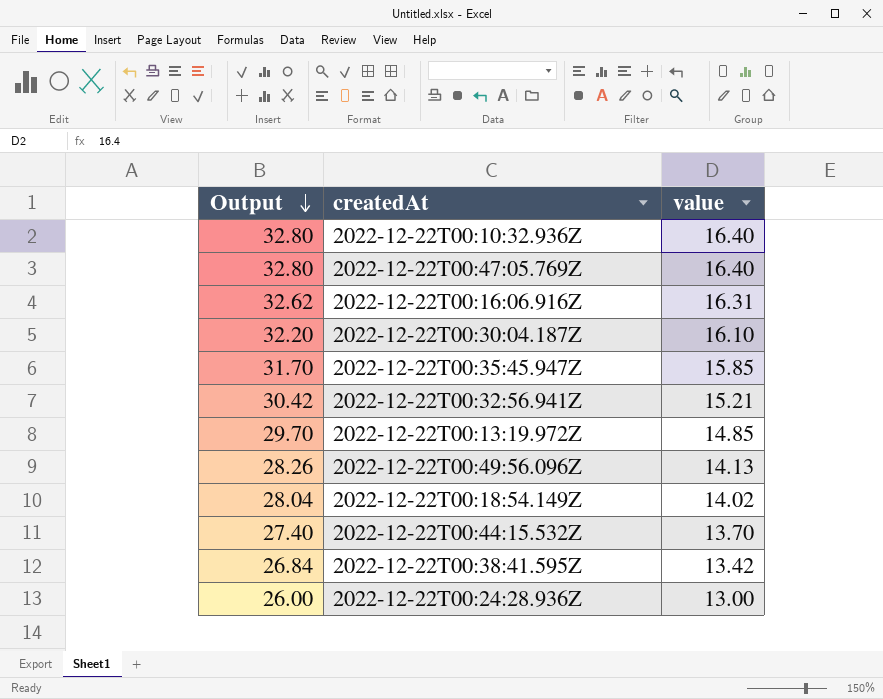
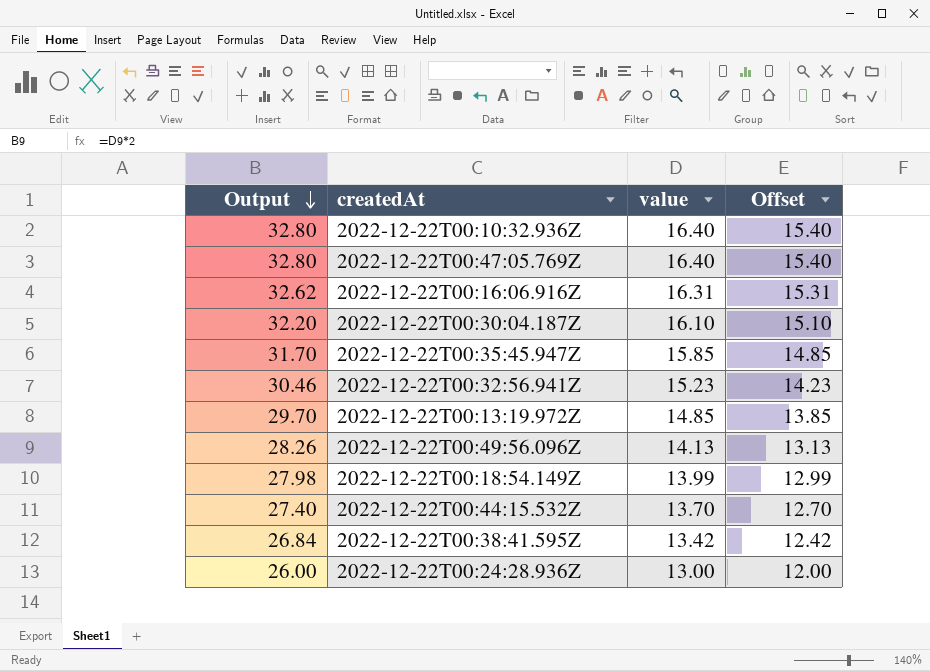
column Offset | formula: none -> [value] - 1
2022-12-22T00:32:56.941Z | Output: 30.42 -> 30.46
2022-12-22T00:32:56.941Z | value: 15.21 -> 15.23
2022-12-22T00:18:54.149Z | Output: 28.04 -> 27.98
2022-12-22T00:18:54.149Z | value: 14.02 -> 13.99

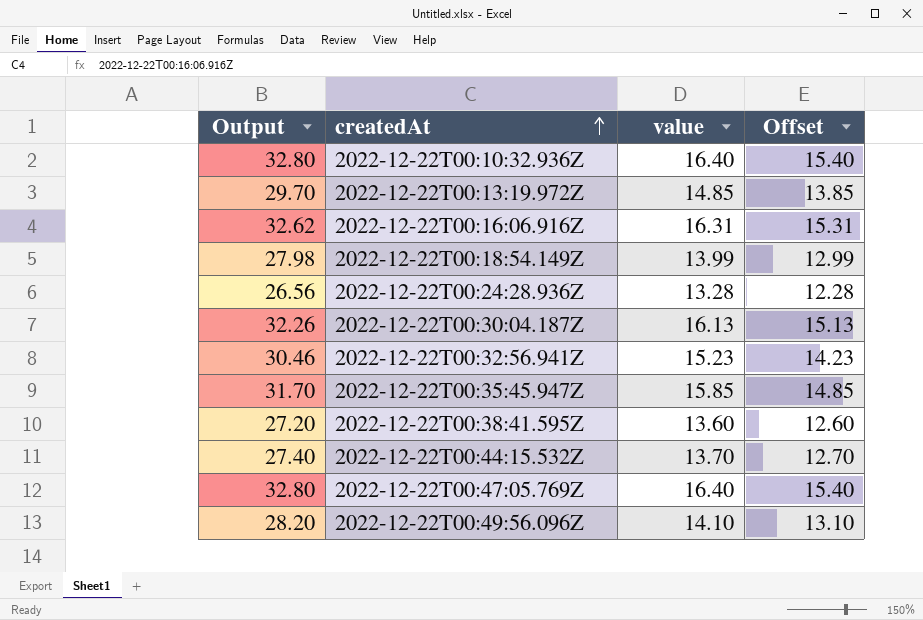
row order: Output descending -> createdAt ascending
2022-12-22T00:24:28.936Z | Output: 26.00 -> 26.56
2022-12-22T00:24:28.936Z | value: 13.00 -> 13.28
2022-12-22T00:24:28.936Z | Offset: 12.00 -> 12.28
2022-12-22T00:30:04.187Z | Output: 32.20 -> 32.26
2022-12-22T00:30:04.187Z | value: 16.10 -> 16.13
2022-12-22T00:30:04.187Z | Offset: 15.10 -> 15.13
2022-12-22T00:38:41.595Z | Output: 26.84 -> 27.20
2022-12-22T00:38:41.595Z | value: 13.42 -> 13.60
2022-12-22T00:38:41.595Z | Offset: 12.42 -> 12.60
2022-12-22T00:49:56.096Z | Output: 28.26 -> 28.20
2022-12-22T00:49:56.096Z | value: 14.13 -> 14.10
2022-12-22T00:49:56.096Z | Offset: 13.13 -> 13.10

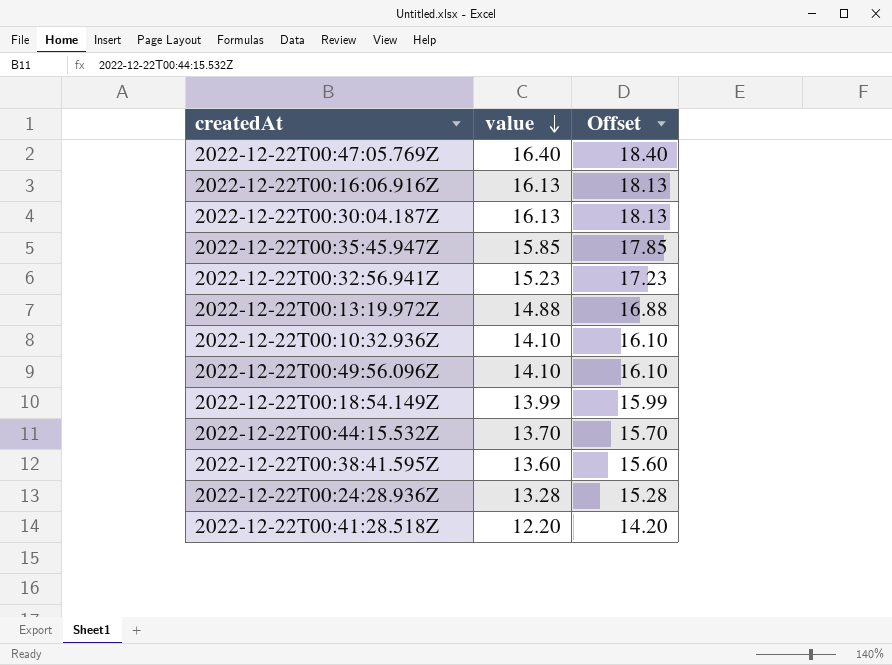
row order: createdAt ascending -> value descending
column Output | formula: [value] * 2 -> none
column Offset | formula: [value] - 1 -> [value] + 2
2022-12-22T00:16:06.916Z | value: 16.31 -> 16.13
2022-12-22T00:13:19.972Z | value: 14.85 -> 14.88
2022-12-22T00:10:32.936Z | value: 16.40 -> 14.10
row 2022-12-22T00:41:28.518Z: none -> 12.20 | 14.20

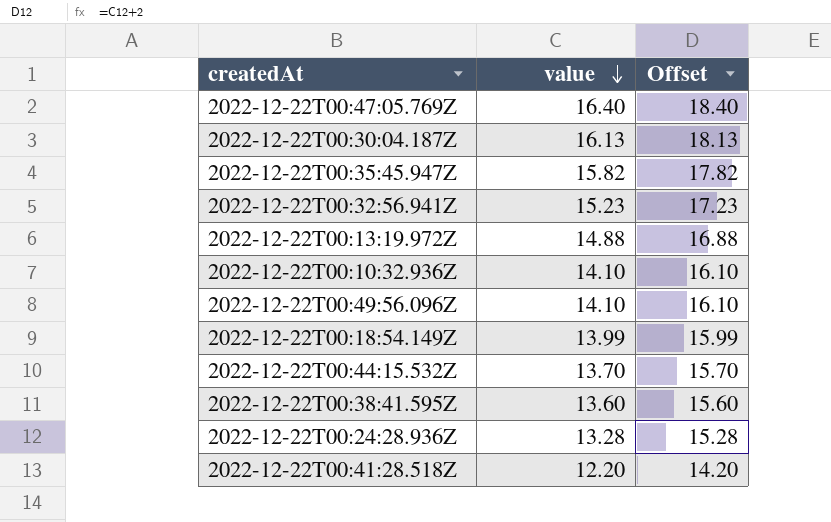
row 2022-12-22T00:16:06.916Z: 16.13 | 18.13 -> none
2022-12-22T00:35:45.947Z | value: 15.85 -> 15.82
2022-12-22T00:35:45.947Z | Offset: 17.85 -> 17.82

